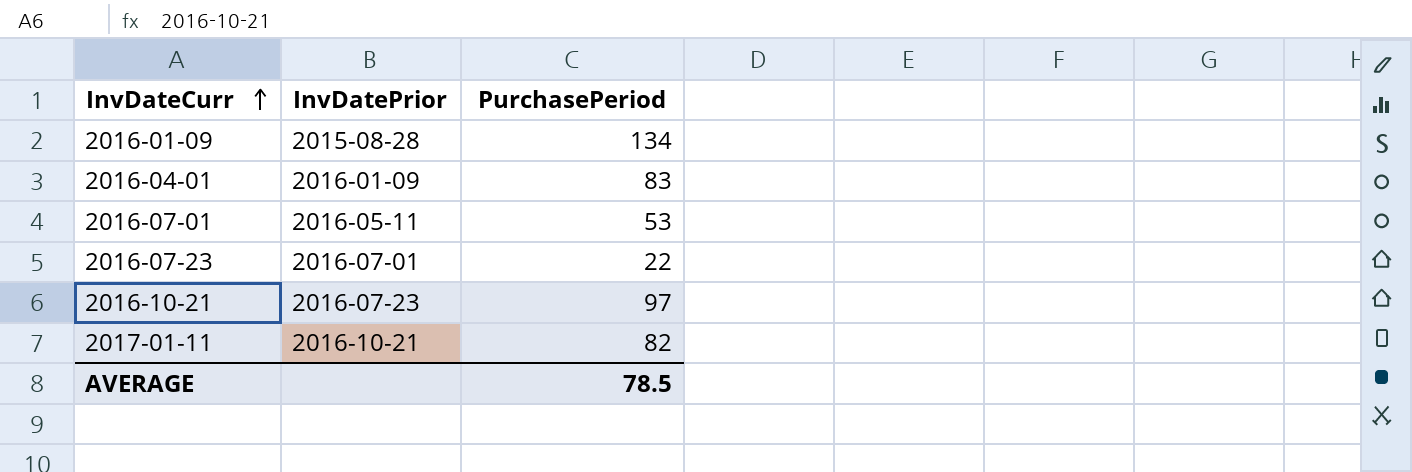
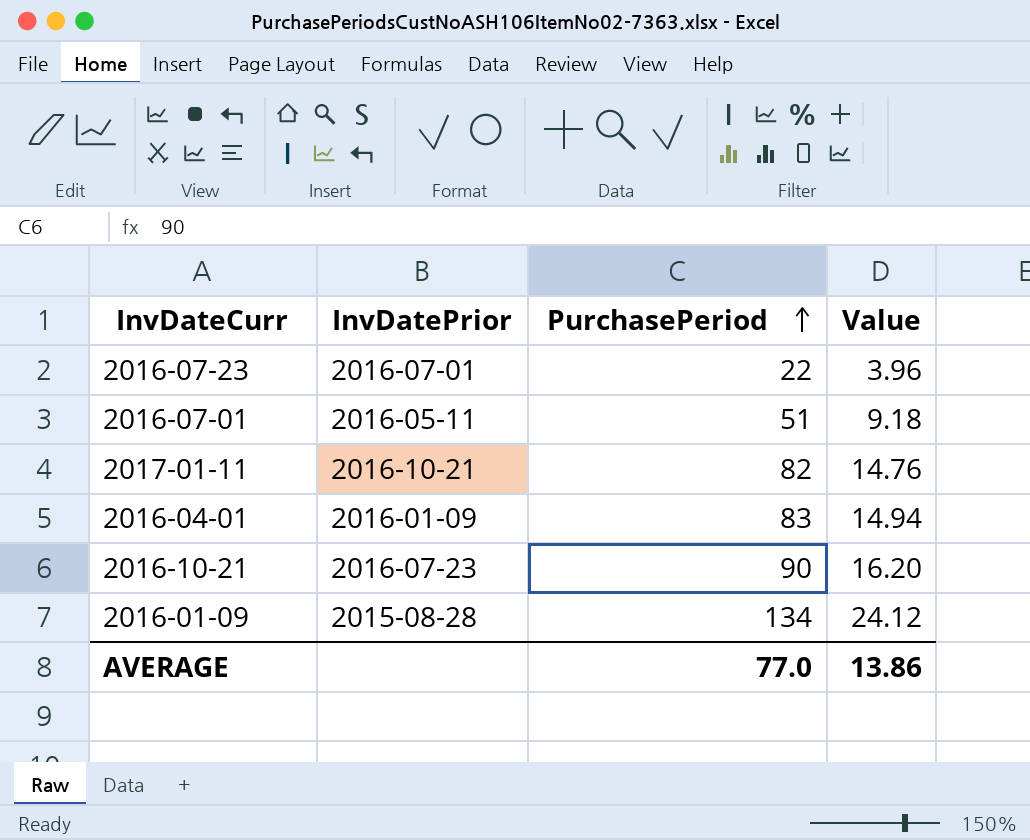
row order: InvDateCurr ascending -> PurchasePeriod ascending
column Value | formula: none -> [PurchasePeriod] * 0.18
2016-07-01 | PurchasePeriod: 53 -> 51
2016-10-21 | PurchasePeriod: 97 -> 90
AVERAGE | PurchasePeriod: 78.5 -> 77.0

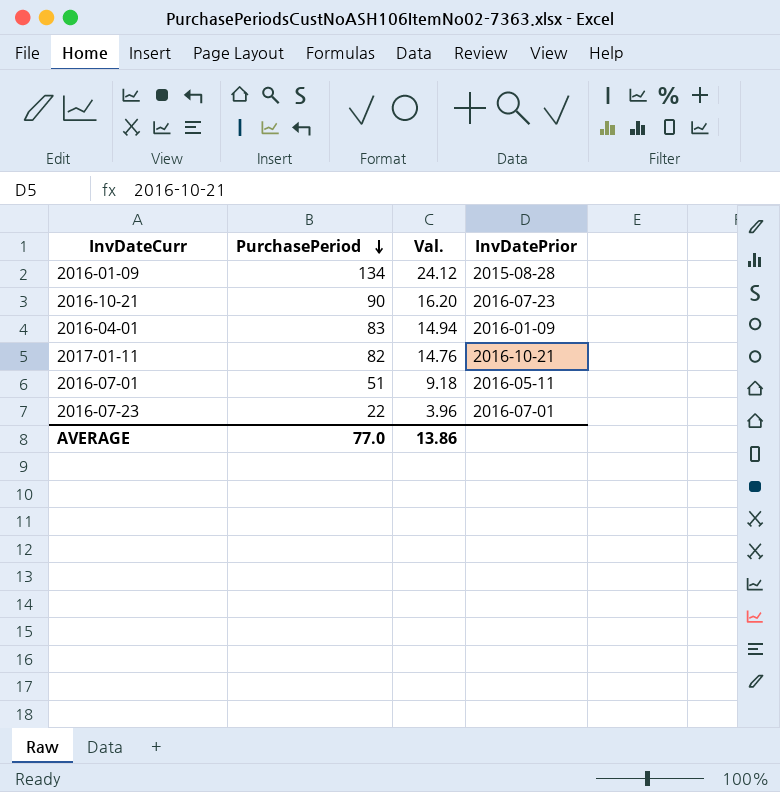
row order: PurchasePeriod ascending -> PurchasePeriod descending
column name: Value -> Val.
column InvDatePrior | position: 2 -> 4

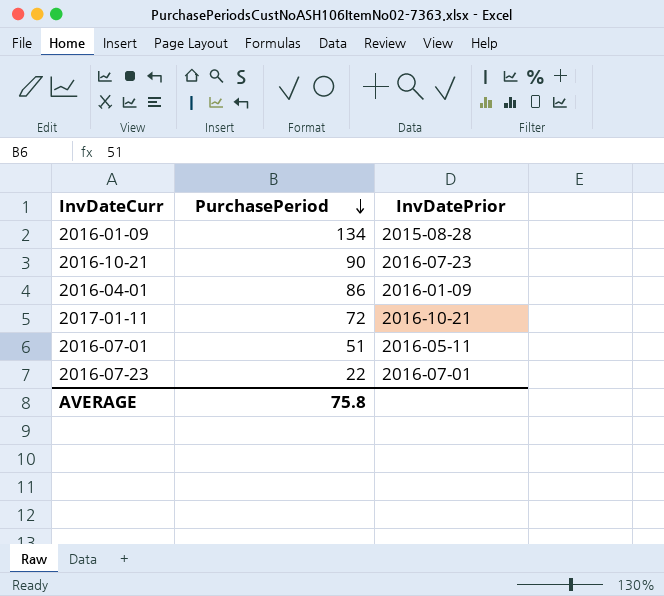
column Val. | formula: [PurchasePeriod] * 0.18 -> none
2016-04-01 | PurchasePeriod: 83 -> 86
2017-01-11 | PurchasePeriod: 82 -> 72
AVERAGE | PurchasePeriod: 77.0 -> 75.8

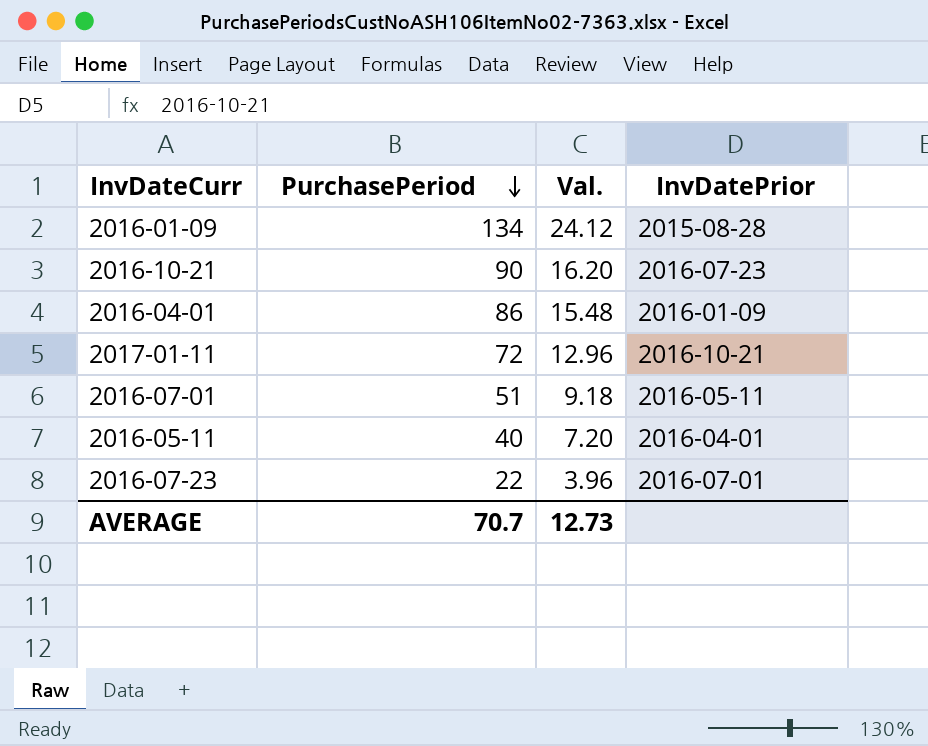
column Val. | formula: none -> [PurchasePeriod] * 0.18
row 2016-05-11: none -> 40 | 7.20 | 2016-04-01
AVERAGE | PurchasePeriod: 75.8 -> 70.7

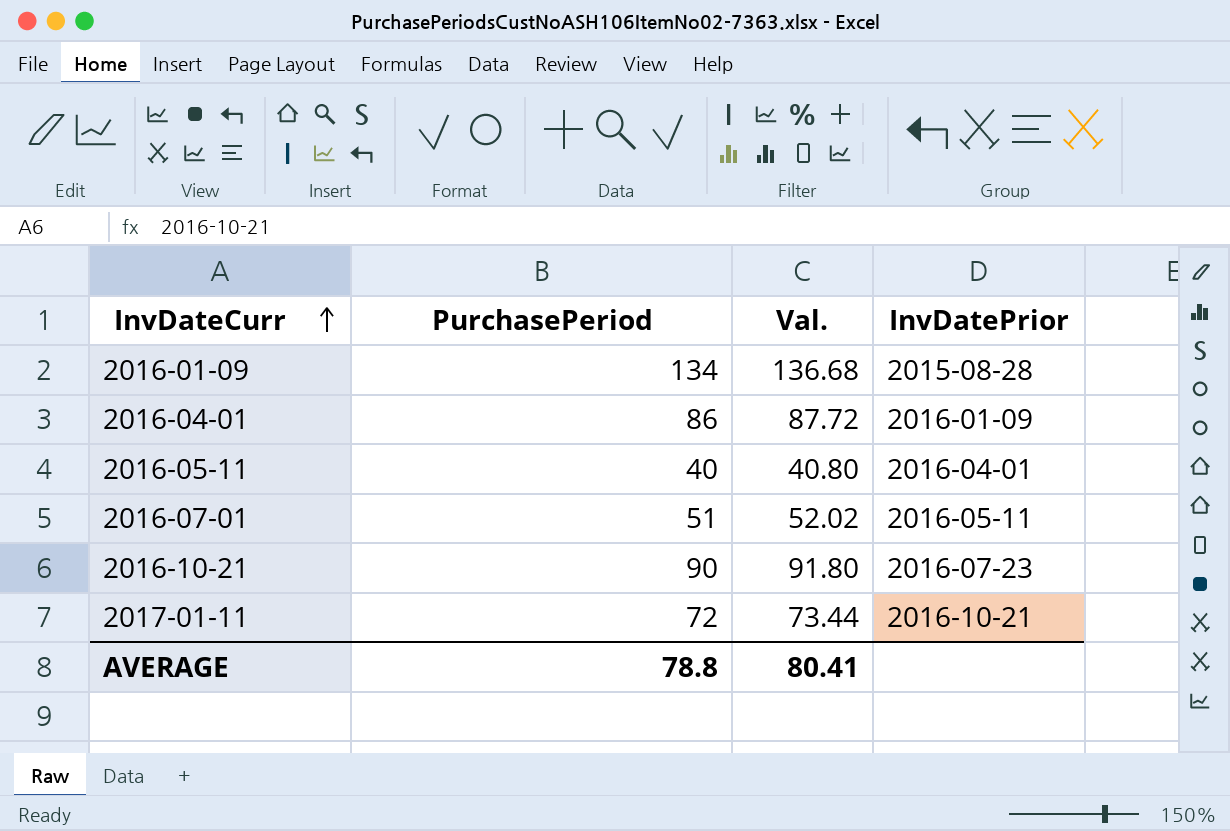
row order: PurchasePeriod descending -> InvDateCurr ascending
column Val. | formula: [PurchasePeriod] * 0.18 -> [PurchasePeriod] * 1.02
row 2016-07-23: 22 | 3.96 | 2016-07-01 -> none
AVERAGE | PurchasePeriod: 70.7 -> 78.8
AVERAGE | Val.: 12.73 -> 80.41

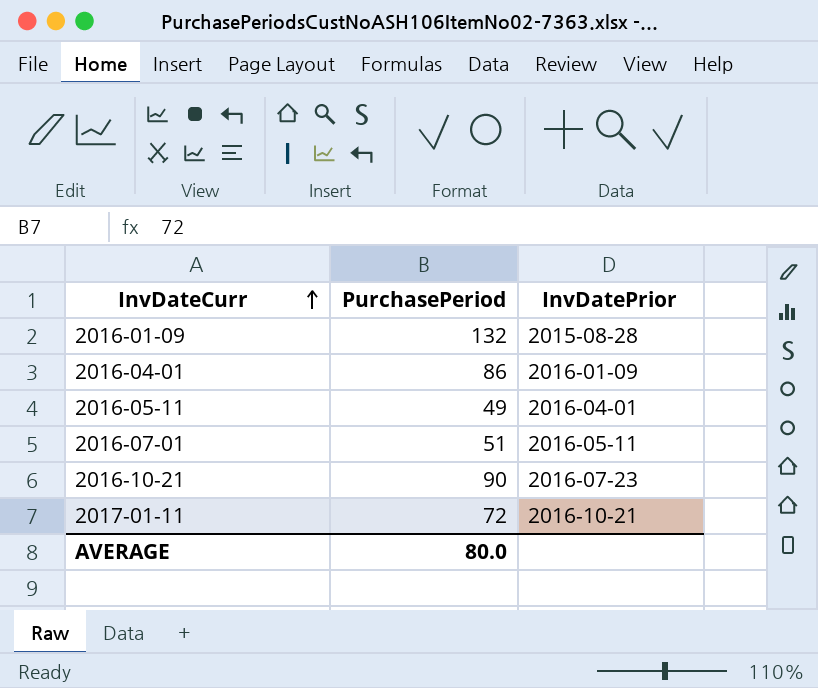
column Val. | formula: [PurchasePeriod] * 1.02 -> none
2016-01-09 | PurchasePeriod: 134 -> 132
2016-05-11 | PurchasePeriod: 40 -> 49
AVERAGE | PurchasePeriod: 78.8 -> 80.0

